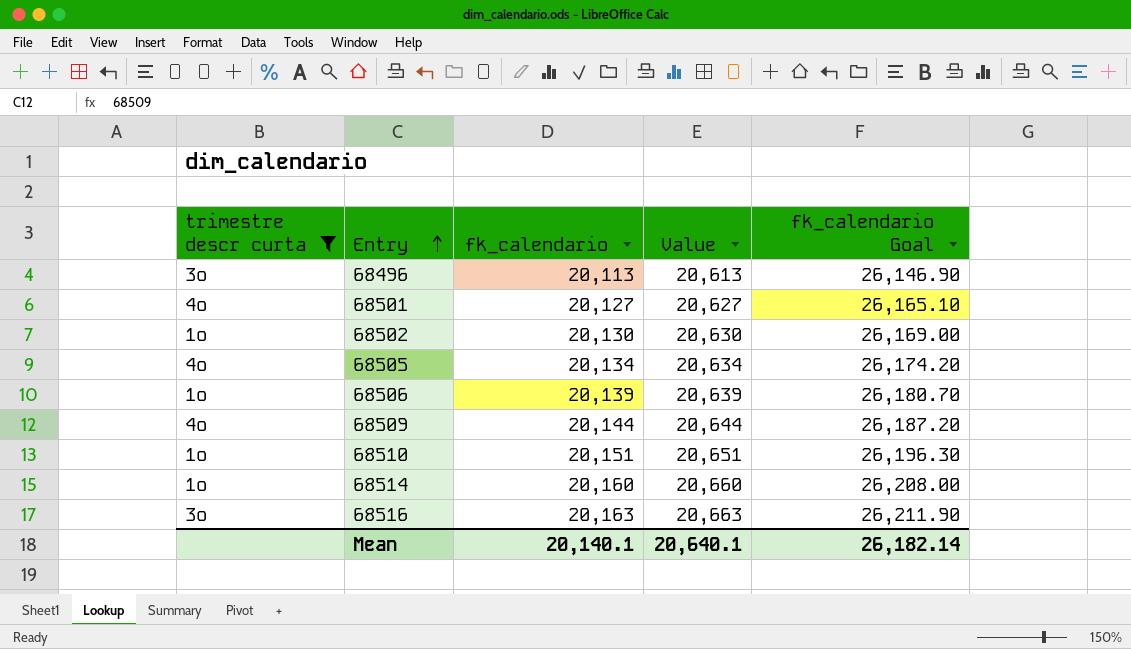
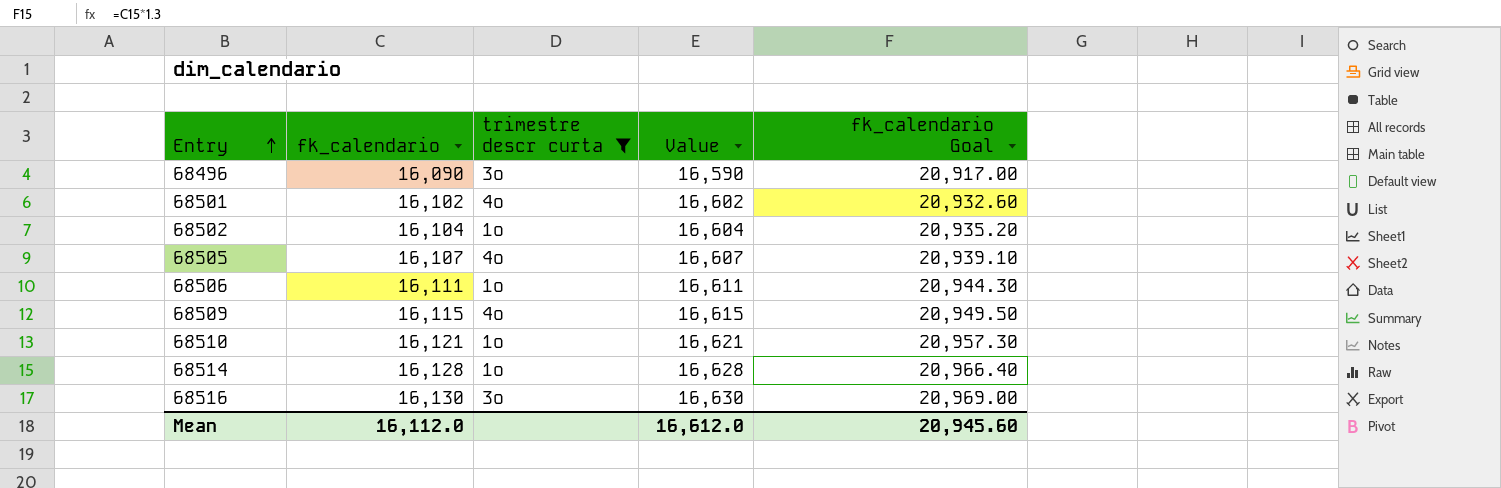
column trimestre descr curta | position: 1 -> 3
68496 | fk_calendario: 20,113 -> 16,090
68496 | Value: 20,613 -> 16,590
68496 | fk_calendario Goal: 26,146.90 -> 20,917.00
68501 | fk_calendario: 20,127 -> 16,102
68501 | Value: 20,627 -> 16,602
68501 | fk_calendario Goal: 26,165.10 -> 20,932.60
68502 | fk_calendario: 20,130 -> 16,104
68502 | Value: 20,630 -> 16,604
68502 | fk_calendario Goal: 26,169.00 -> 20,935.20
68505 | fk_calendario: 20,134 -> 16,107
68505 | Value: 20,634 -> 16,607
68505 | fk_calendario Goal: 26,174.20 -> 20,939.10
68506 | fk_calendario: 20,139 -> 16,111
68506 | Value: 20,639 -> 16,611
68506 | fk_calendario Goal: 26,180.70 -> 20,944.30
68509 | fk_calendario: 20,144 -> 16,115
68509 | Value: 20,644 -> 16,615
68509 | fk_calendario Goal: 26,187.20 -> 20,949.50
68510 | fk_calendario: 20,151 -> 16,121
68510 | Value: 20,651 -> 16,621
68510 | fk_calendario Goal: 26,196.30 -> 20,957.30
68514 | fk_calendario: 20,160 -> 16,128
68514 | Value: 20,660 -> 16,628
68514 | fk_calendario Goal: 26,208.00 -> 20,966.40
68516 | fk_calendario: 20,163 -> 16,130
68516 | Value: 20,663 -> 16,630
68516 | fk_calendario Goal: 26,211.90 -> 20,969.00
Mean | fk_calendario: 20,140.1 -> 16,112.0
Mean | Value: 20,640.1 -> 16,612.0
Mean | fk_calendario Goal: 26,182.14 -> 20,945.60

